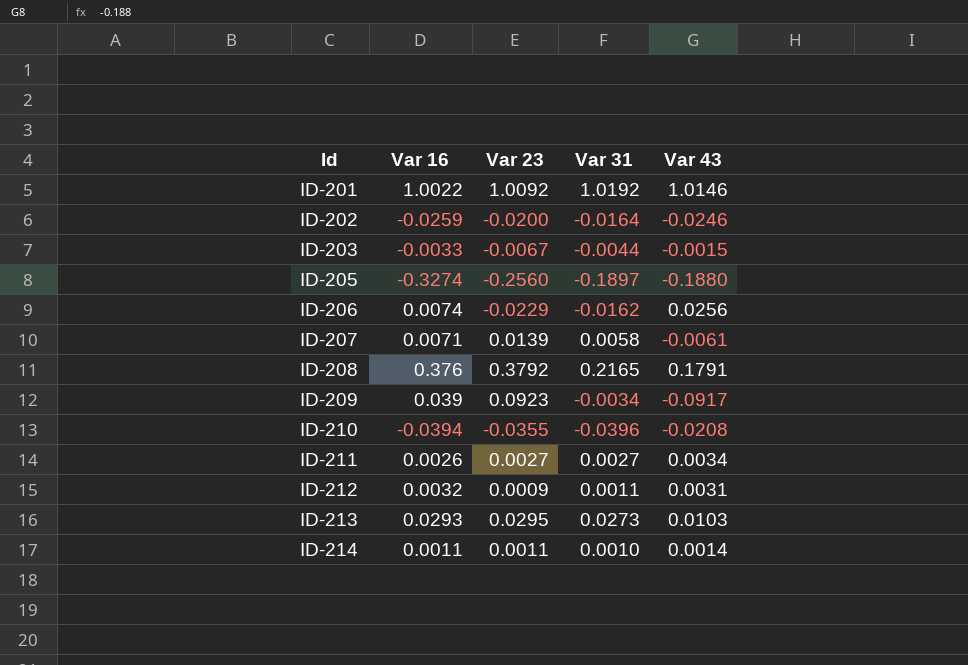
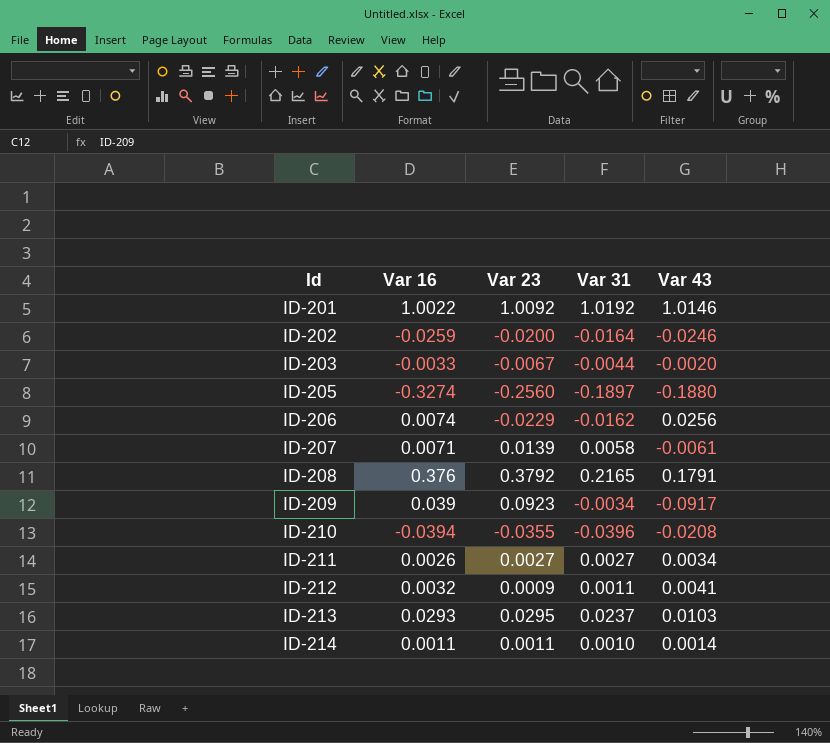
ID-203 | Var 43: -0.0015 -> -0.0020
ID-212 | Var 43: 0.0031 -> 0.0041
ID-213 | Var 31: 0.0273 -> 0.0237

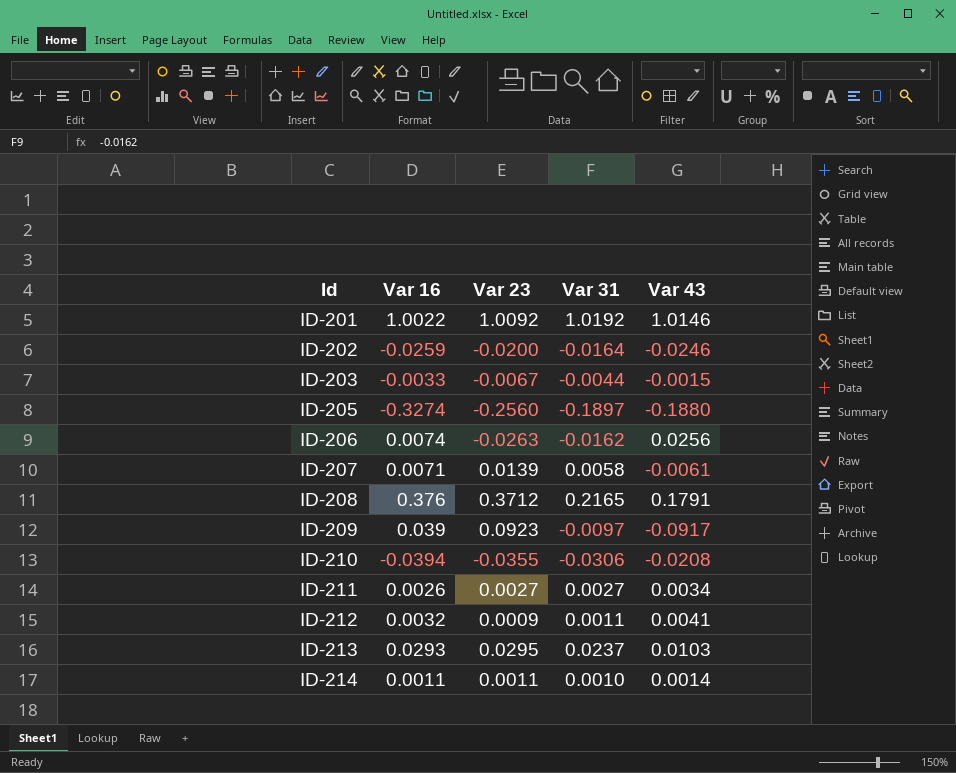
ID-203 | Var 43: -0.0020 -> -0.0015
ID-206 | Var 23: -0.0229 -> -0.0263
ID-208 | Var 23: 0.3792 -> 0.3712
ID-209 | Var 31: -0.0034 -> -0.0097
ID-210 | Var 31: -0.0396 -> -0.0306

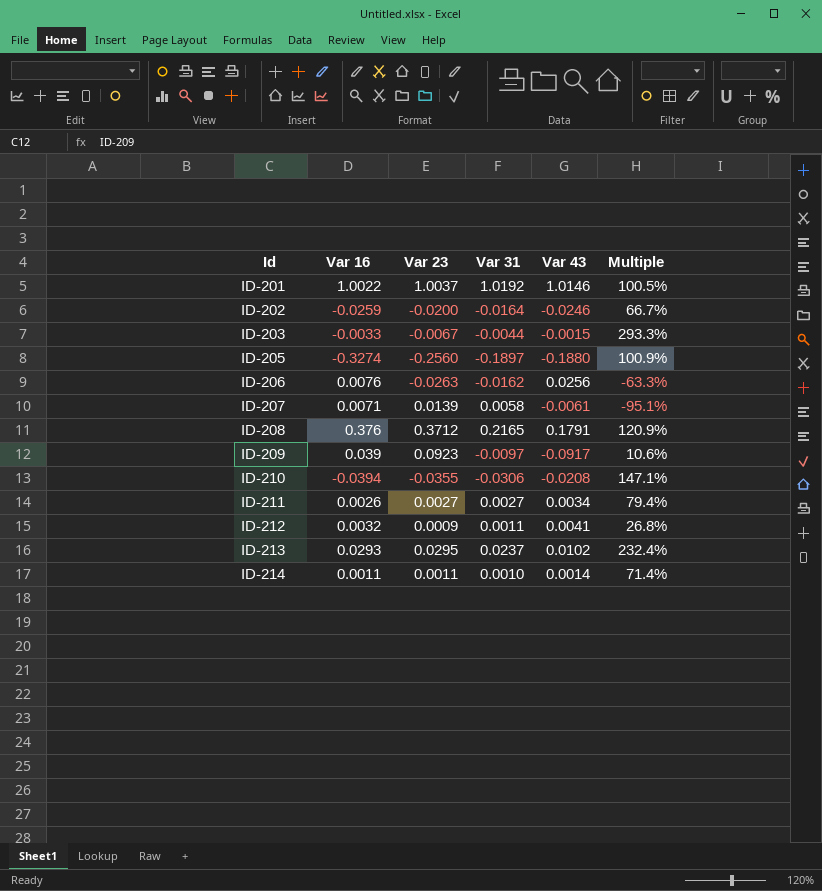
column Multiple | formula: none -> [Var 31] / [Var 43]
ID-201 | Var 23: 1.0092 -> 1.0037
ID-206 | Var 16: 0.0074 -> 0.0076
ID-213 | Var 43: 0.0103 -> 0.0102

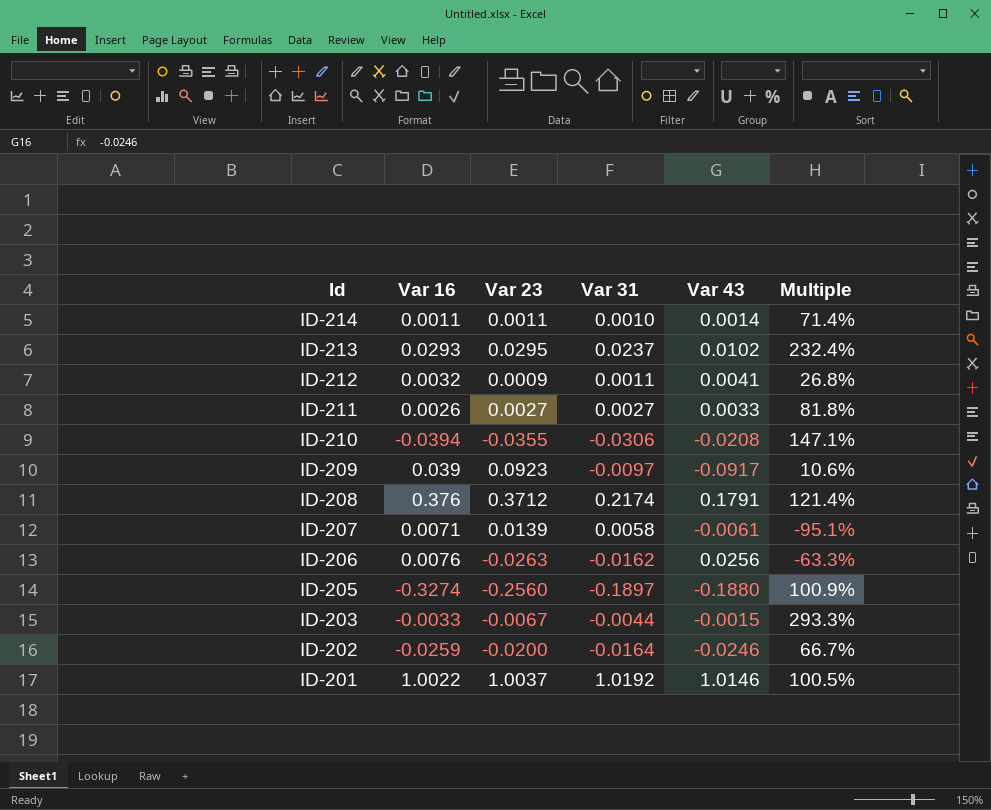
row order: Id ascending -> Id descending
ID-211 | Var 43: 0.0034 -> 0.0033
ID-211 | Multiple: 79.4% -> 81.8%
ID-208 | Var 31: 0.2165 -> 0.2174
ID-208 | Multiple: 120.9% -> 121.4%

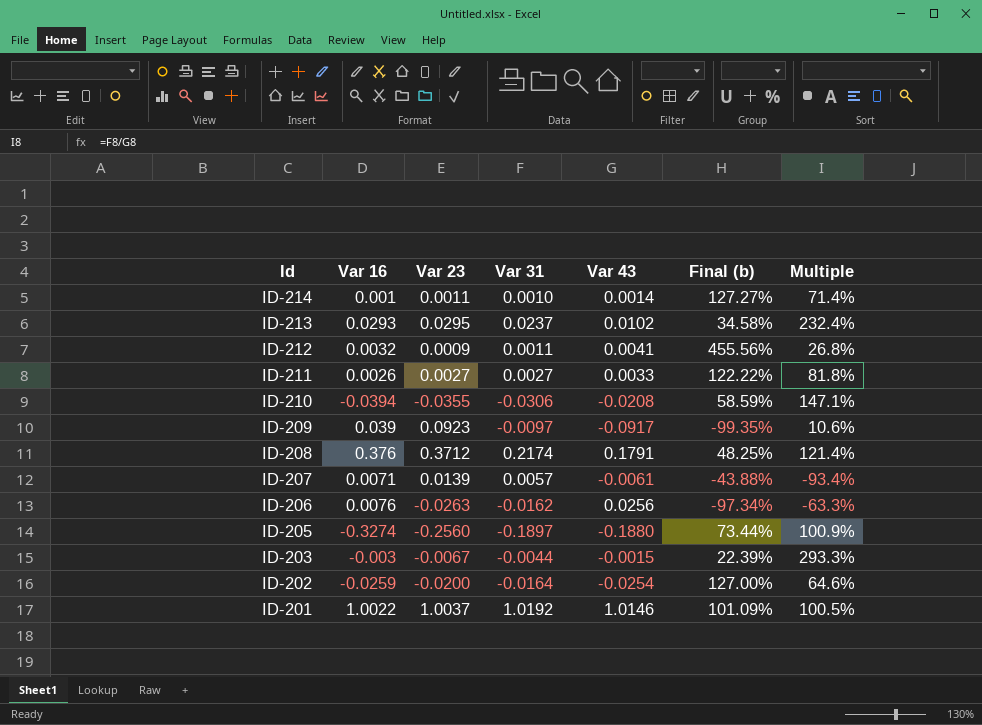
column Final (b) | formula: none -> [Var 43] / [Var 23]
ID-214 | Var 16: 0.0011 -> 0.001
ID-207 | Var 31: 0.0058 -> 0.0057
ID-207 | Multiple: -95.1% -> -93.4%
ID-203 | Var 16: -0.0033 -> -0.003
ID-202 | Var 43: -0.0246 -> -0.0254
ID-202 | Multiple: 66.7% -> 64.6%

